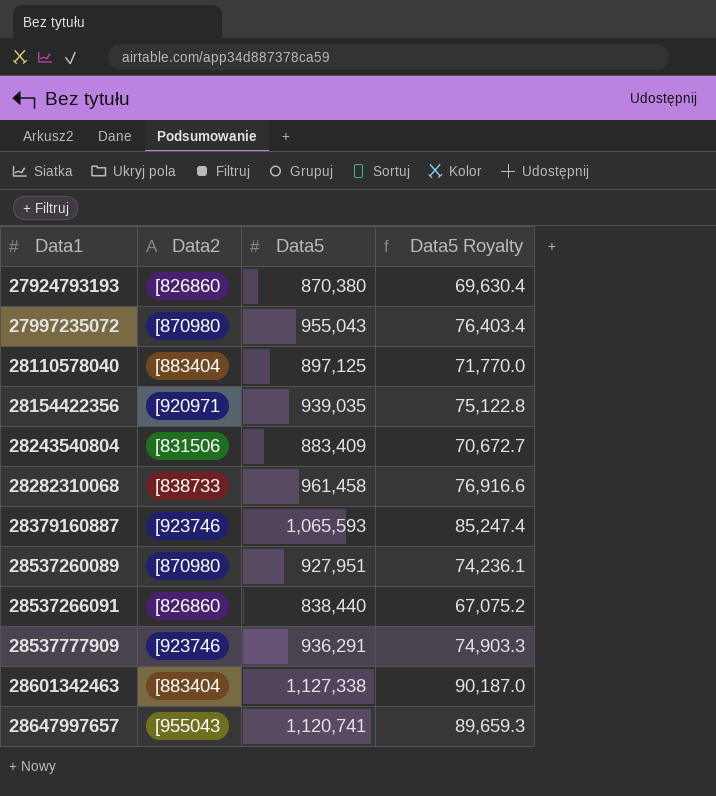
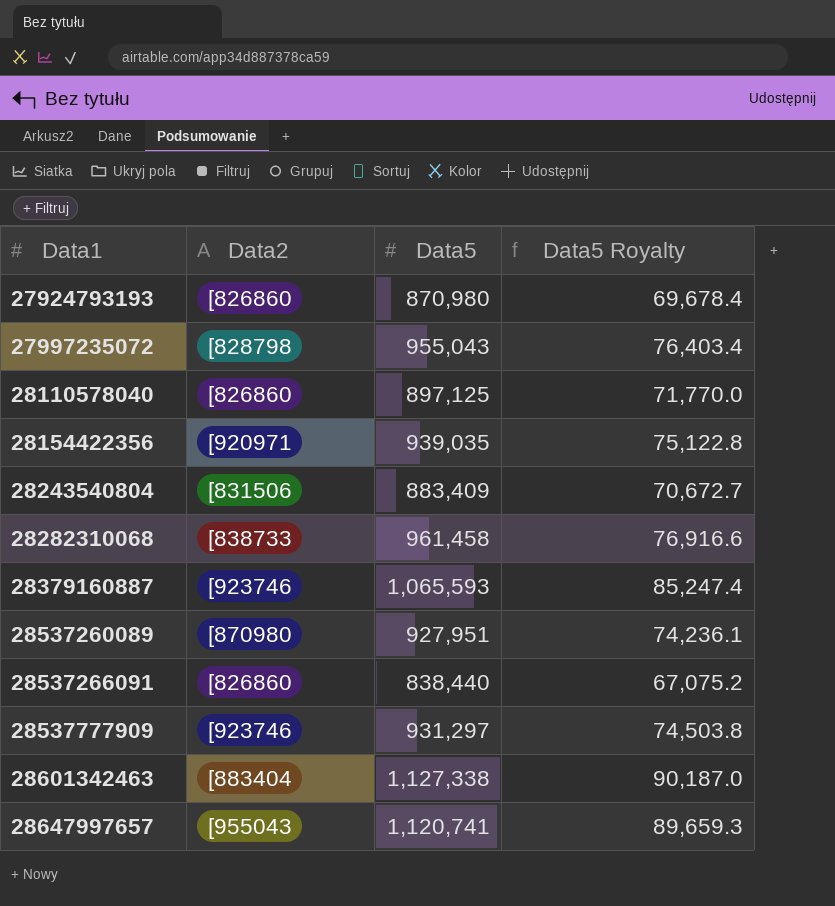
27924793193 | Data5: 870,380 -> 870,980
27924793193 | Data5 Royalty: 69,630.4 -> 69,678.4
27997235072 | Data2: [870980 -> [828798
28110578040 | Data2: [883404 -> [826860
28537777909 | Data5: 936,291 -> 931,297
28537777909 | Data5 Royalty: 74,903.3 -> 74,503.8

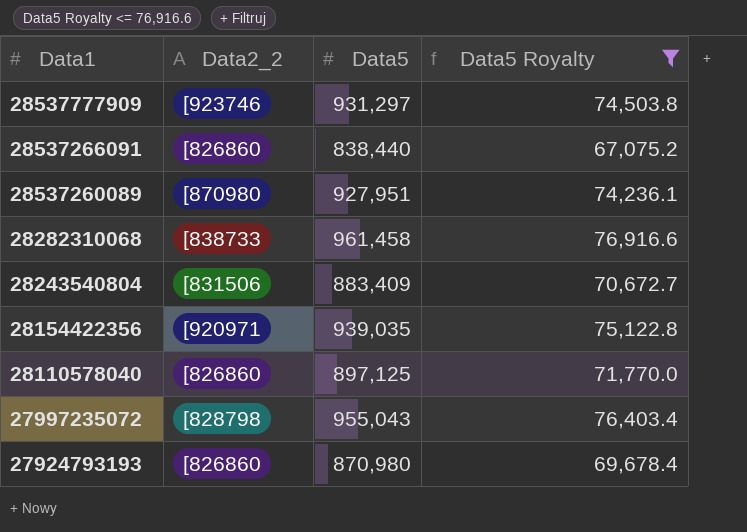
filter: none -> Data5 Royalty <= 76,916.6
row order: Data1 ascending -> Data1 descending
column name: Data2 -> Data2_2

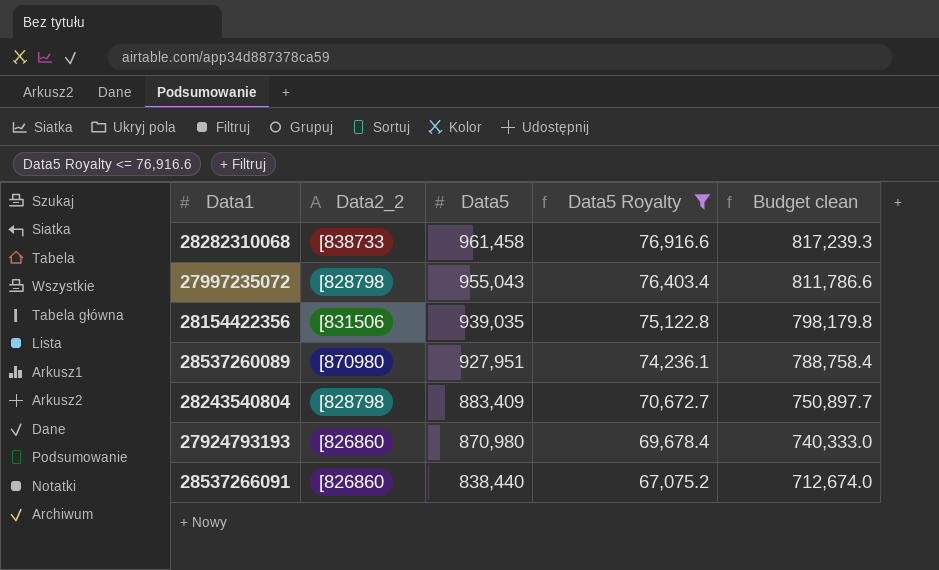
row order: Data1 descending -> Data5 descending
column Budget clean | formula: none -> [Data5] * 0.85
row 28537777909: [923746 | 931,297 | 74,503.8 -> none
row 28110578040: [826860 | 897,125 | 71,770.0 -> none
28154422356 | Data2_2: [920971 -> [831506
28243540804 | Data2_2: [831506 -> [828798

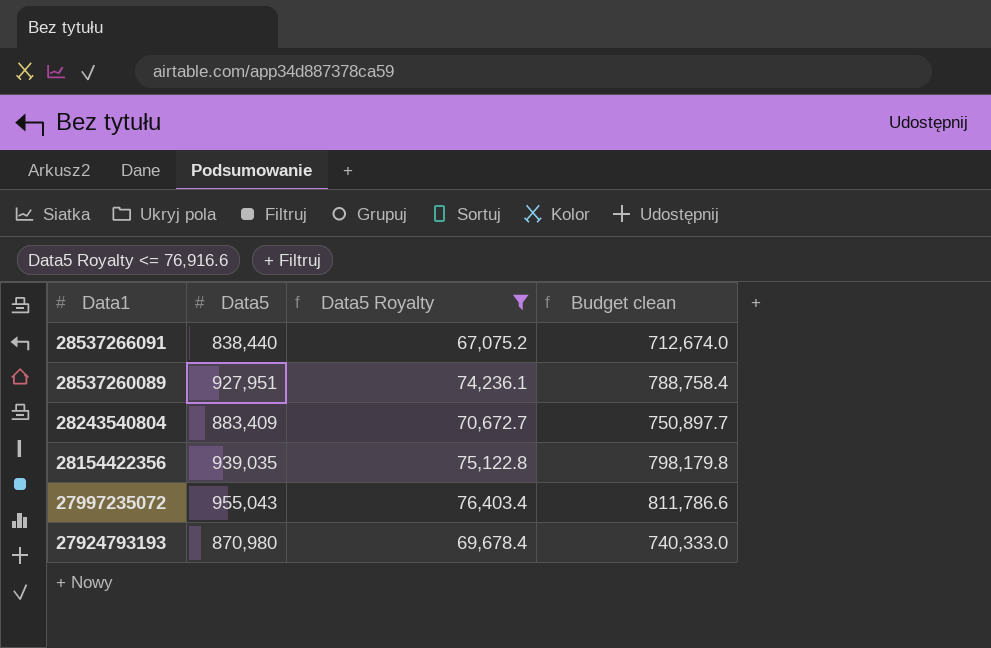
row order: Data5 descending -> Data1 descending
column Data2_2 | position: 2 -> none
row 28282310068: [838733 | 961,458 | 76,916.6 | 817,239.3 -> none

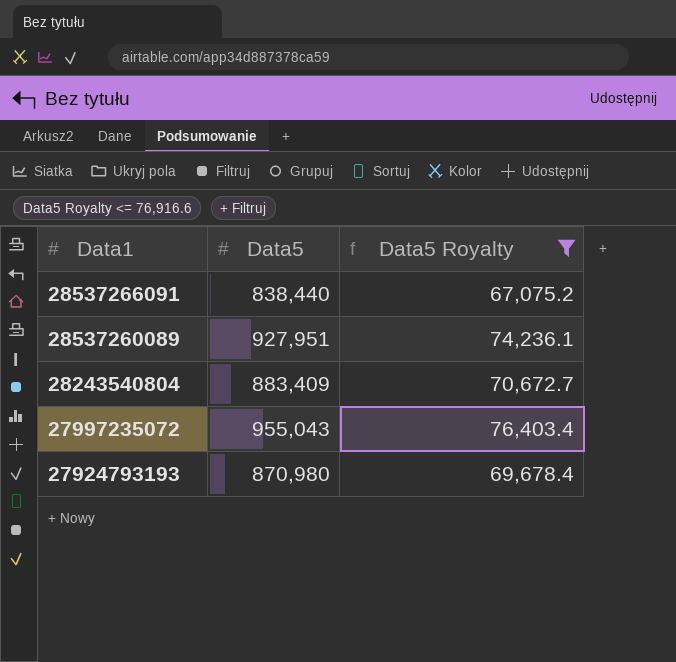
column Budget clean | formula: [Data5] * 0.85 -> none
row 28154422356: 939,035 | 75,122.8 | 798,179.8 -> none

